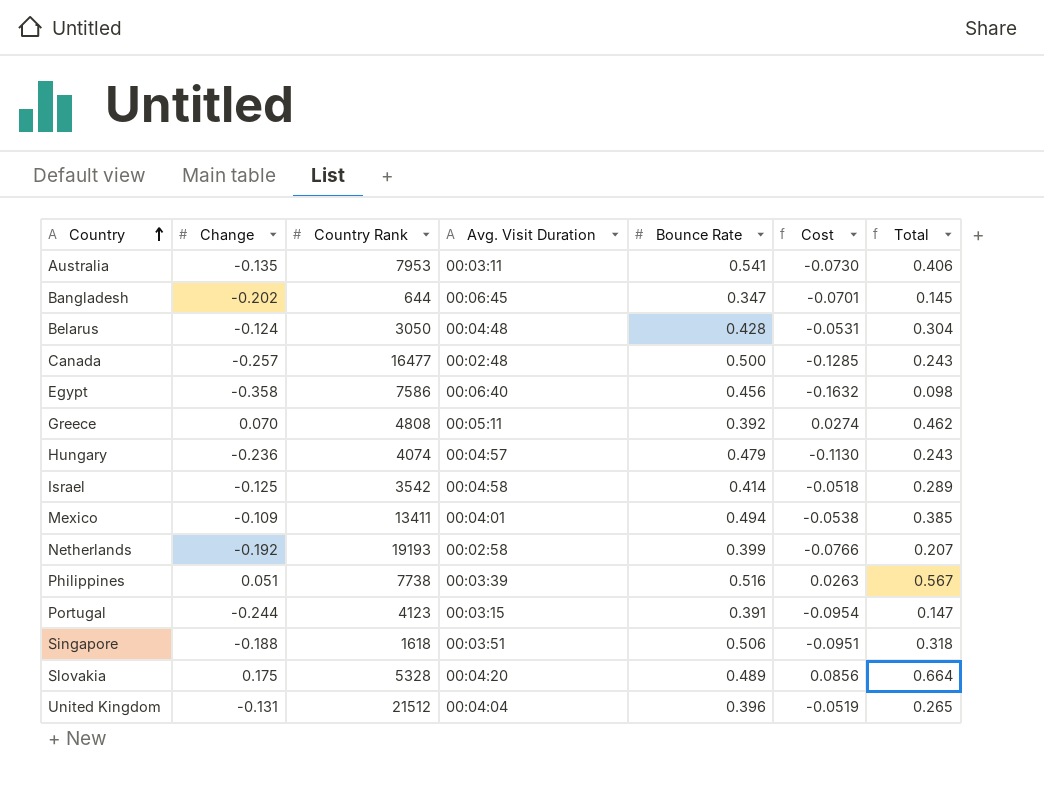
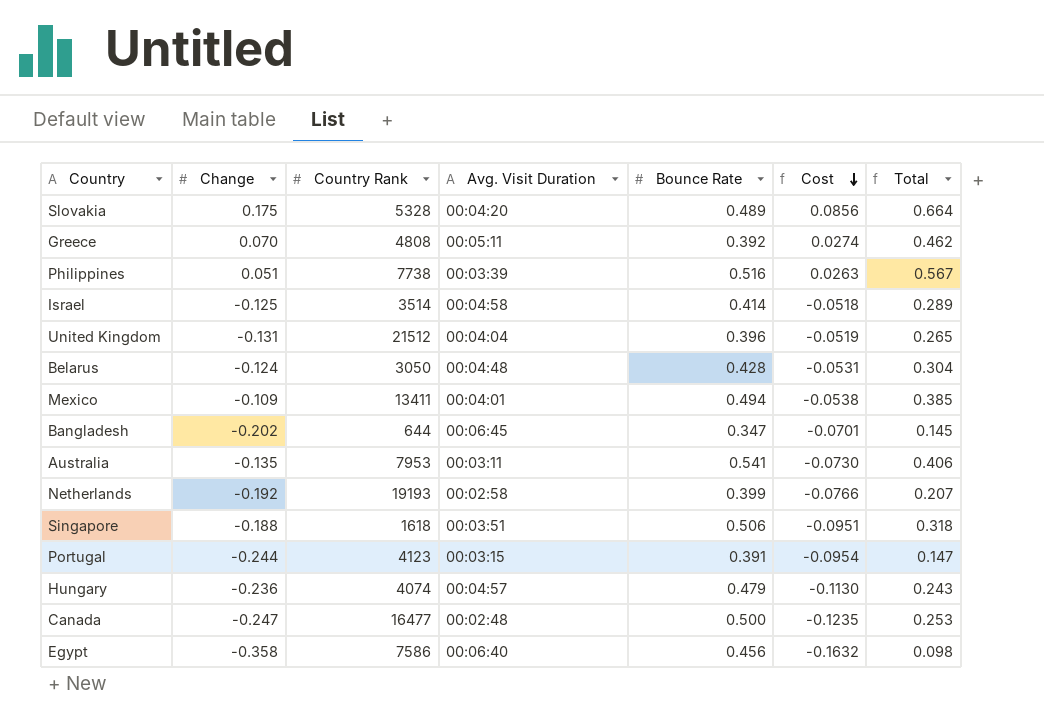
row order: Country ascending -> Cost descending
Israel | Country Rank: 3542 -> 3514
Canada | Change: -0.257 -> -0.247
Canada | Cost: -0.1285 -> -0.1235
Canada | Total: 0.243 -> 0.253

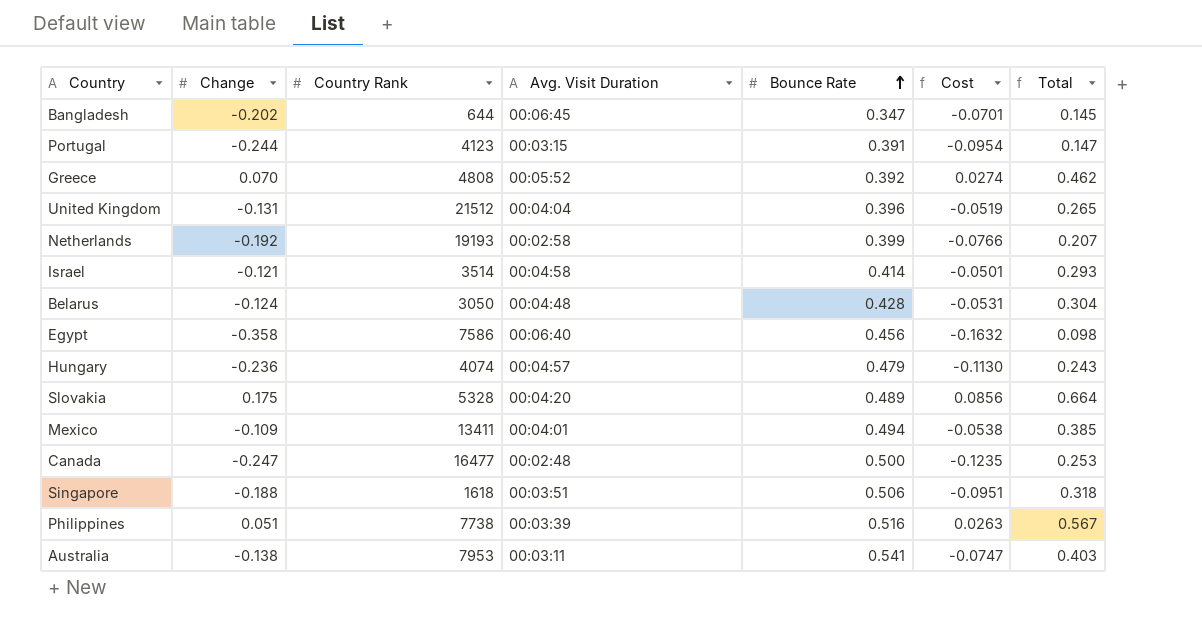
row order: Cost descending -> Bounce Rate ascending
Greece | Avg. Visit Duration: 00:05:11 -> 00:05:52
Israel | Change: -0.125 -> -0.121
Israel | Cost: -0.0518 -> -0.0501
Israel | Total: 0.289 -> 0.293
Australia | Change: -0.135 -> -0.138
Australia | Cost: -0.0730 -> -0.0747
Australia | Total: 0.406 -> 0.403

